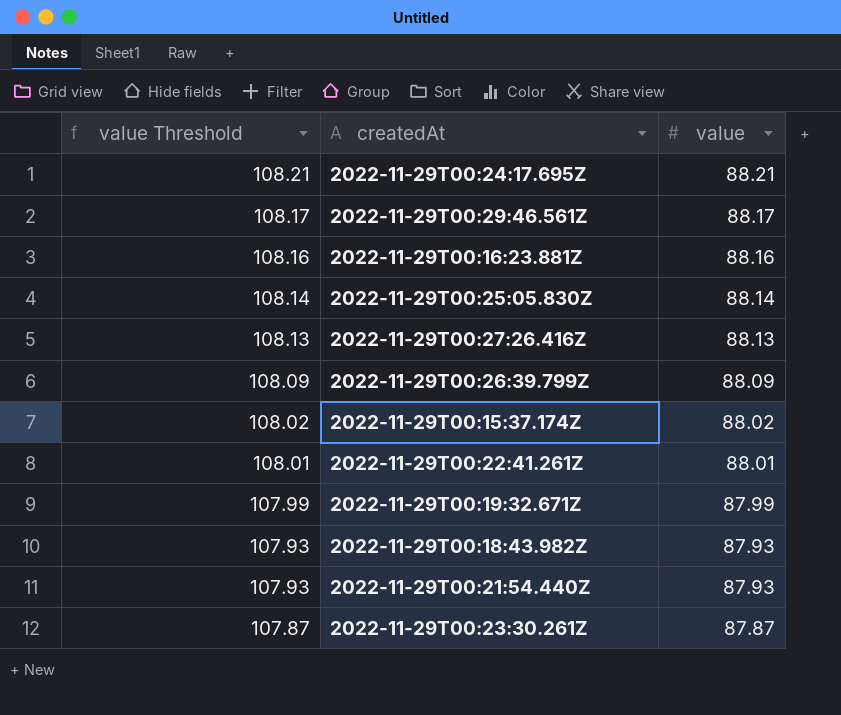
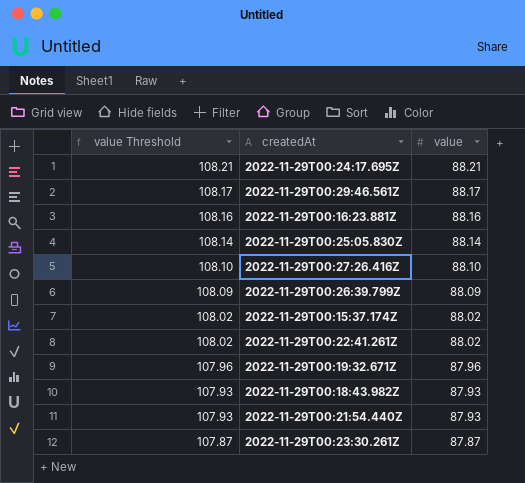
2022-11-29T00:27:26.416Z | value Threshold: 108.13 -> 108.10
2022-11-29T00:27:26.416Z | value: 88.13 -> 88.10
2022-11-29T00:22:41.261Z | value Threshold: 108.01 -> 108.02
2022-11-29T00:22:41.261Z | value: 88.01 -> 88.02
2022-11-29T00:19:32.671Z | value Threshold: 107.99 -> 107.96
2022-11-29T00:19:32.671Z | value: 87.99 -> 87.96

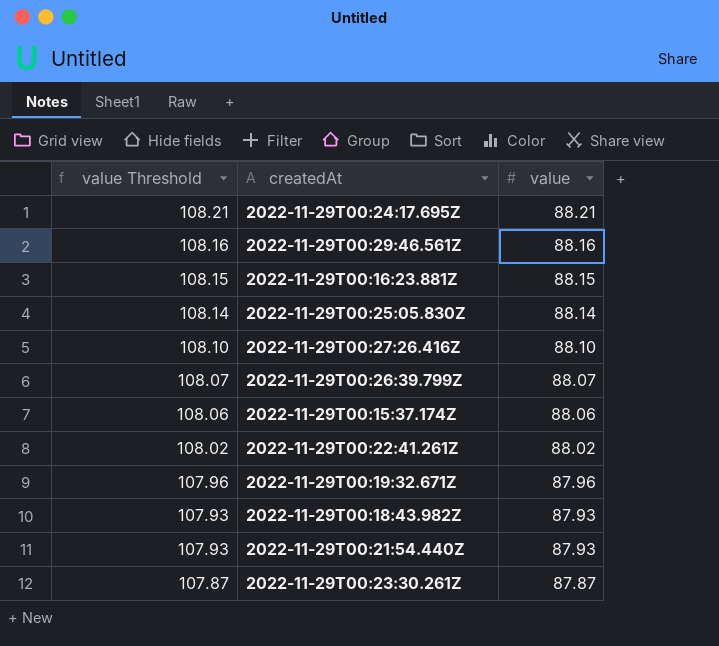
2022-11-29T00:29:46.561Z | value Threshold: 108.17 -> 108.16
2022-11-29T00:29:46.561Z | value: 88.17 -> 88.16
2022-11-29T00:16:23.881Z | value Threshold: 108.16 -> 108.15
2022-11-29T00:16:23.881Z | value: 88.16 -> 88.15
2022-11-29T00:26:39.799Z | value Threshold: 108.09 -> 108.07
2022-11-29T00:26:39.799Z | value: 88.09 -> 88.07
2022-11-29T00:15:37.174Z | value Threshold: 108.02 -> 108.06
2022-11-29T00:15:37.174Z | value: 88.02 -> 88.06

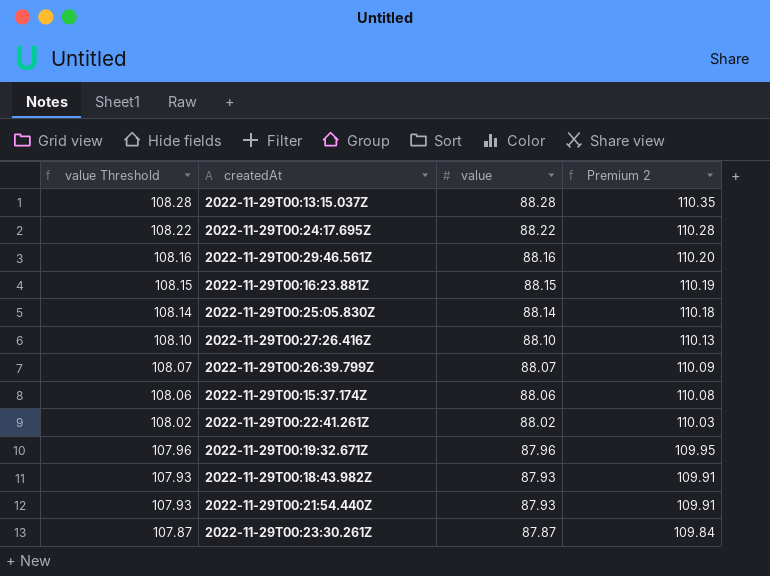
column Premium 2 | formula: none -> [value] * 1.25
row 2022-11-29T00:13:15.037Z: none -> 108.28 | 88.28 | 110.35
2022-11-29T00:24:17.695Z | value Threshold: 108.21 -> 108.22
2022-11-29T00:24:17.695Z | value: 88.21 -> 88.22

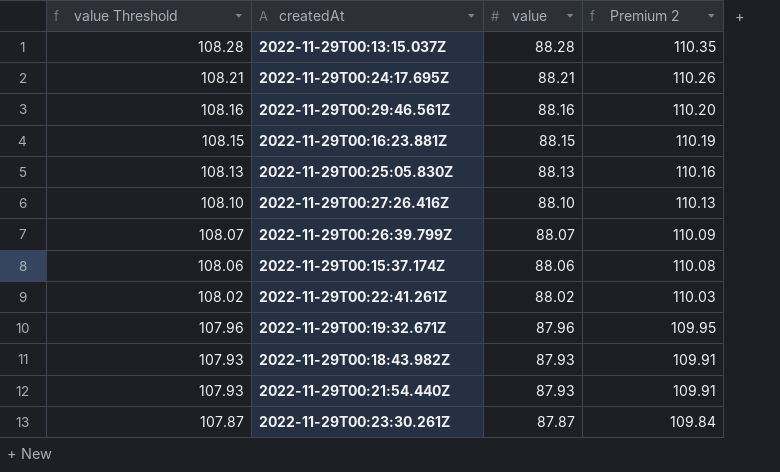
2022-11-29T00:24:17.695Z | value Threshold: 108.22 -> 108.21
2022-11-29T00:24:17.695Z | value: 88.22 -> 88.21
2022-11-29T00:24:17.695Z | Premium 2: 110.28 -> 110.26
2022-11-29T00:25:05.830Z | value Threshold: 108.14 -> 108.13
2022-11-29T00:25:05.830Z | value: 88.14 -> 88.13
2022-11-29T00:25:05.830Z | Premium 2: 110.18 -> 110.16

